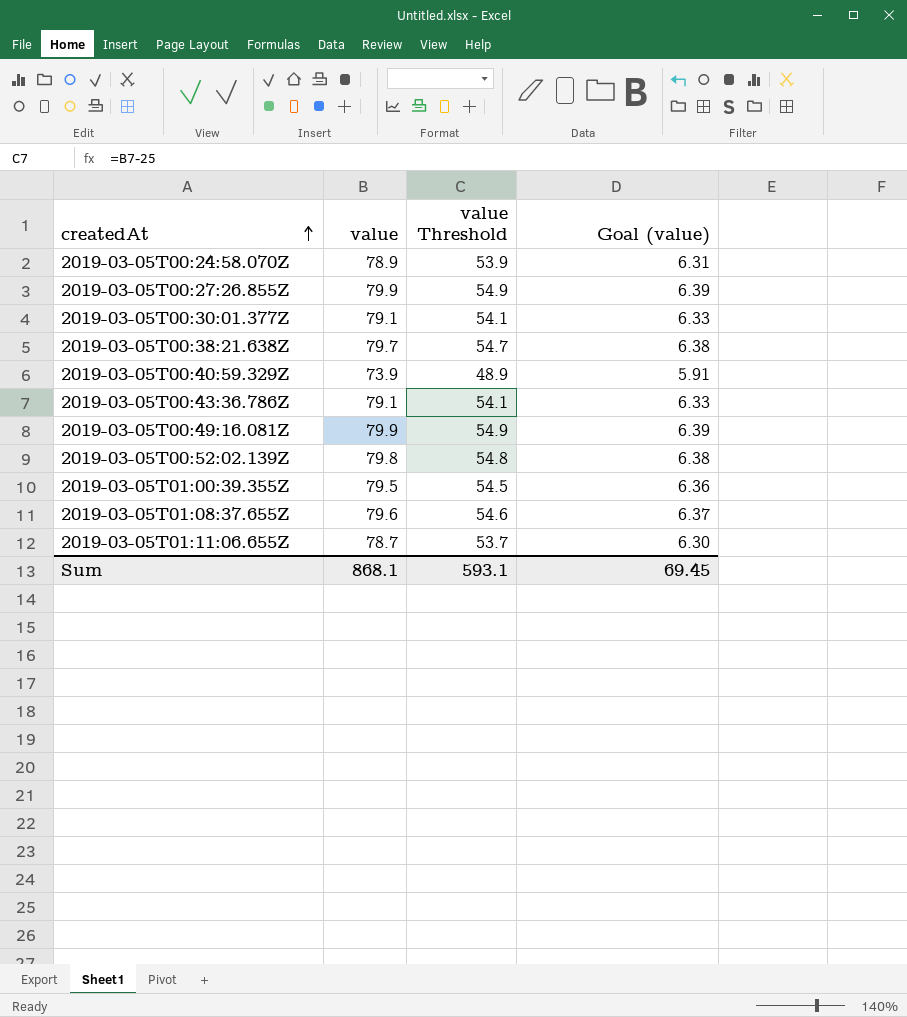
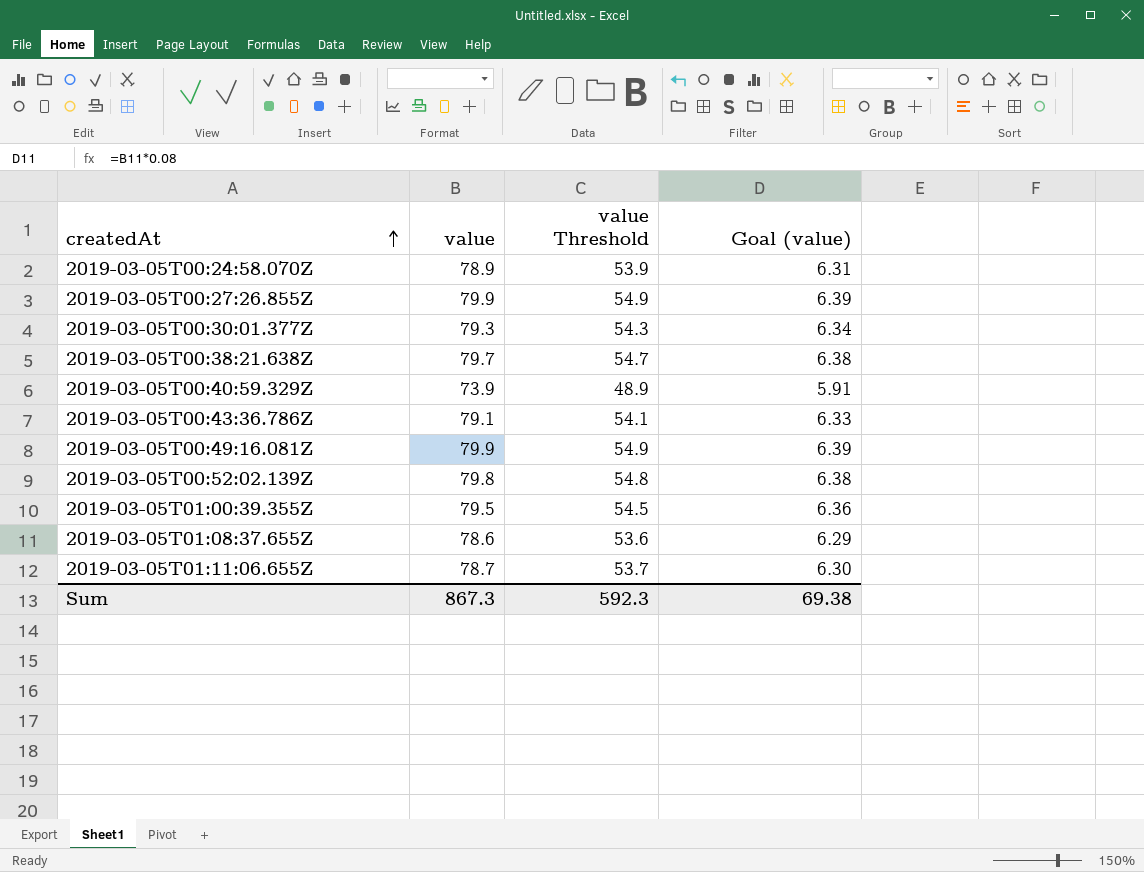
2019-03-05T00:30:01.377Z | value: 79.1 -> 79.3
2019-03-05T00:30:01.377Z | value Threshold: 54.1 -> 54.3
2019-03-05T00:30:01.377Z | Goal (value): 6.33 -> 6.34
2019-03-05T01:08:37.655Z | value: 79.6 -> 78.6
2019-03-05T01:08:37.655Z | value Threshold: 54.6 -> 53.6
2019-03-05T01:08:37.655Z | Goal (value): 6.37 -> 6.29
Sum | value: 868.1 -> 867.3
Sum | value Threshold: 593.1 -> 592.3
Sum | Goal (value): 69.45 -> 69.38

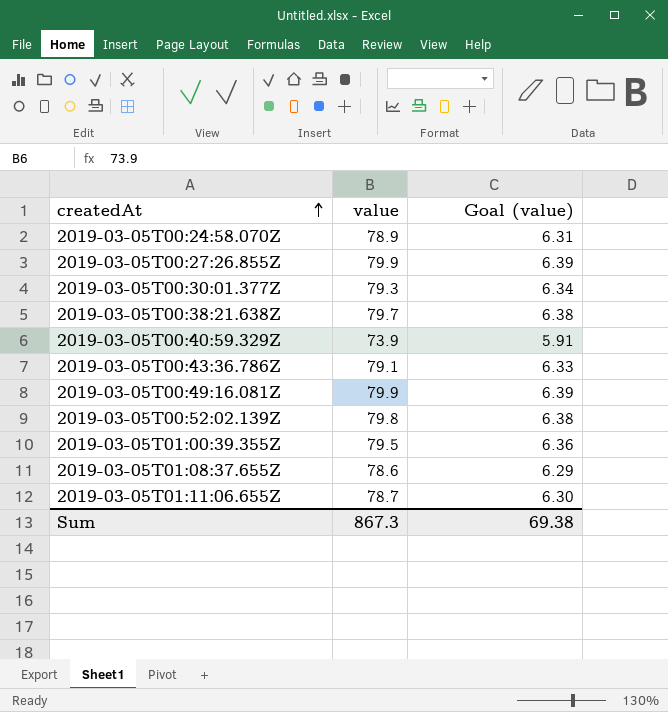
column value Threshold | formula: [value] - 25 -> none

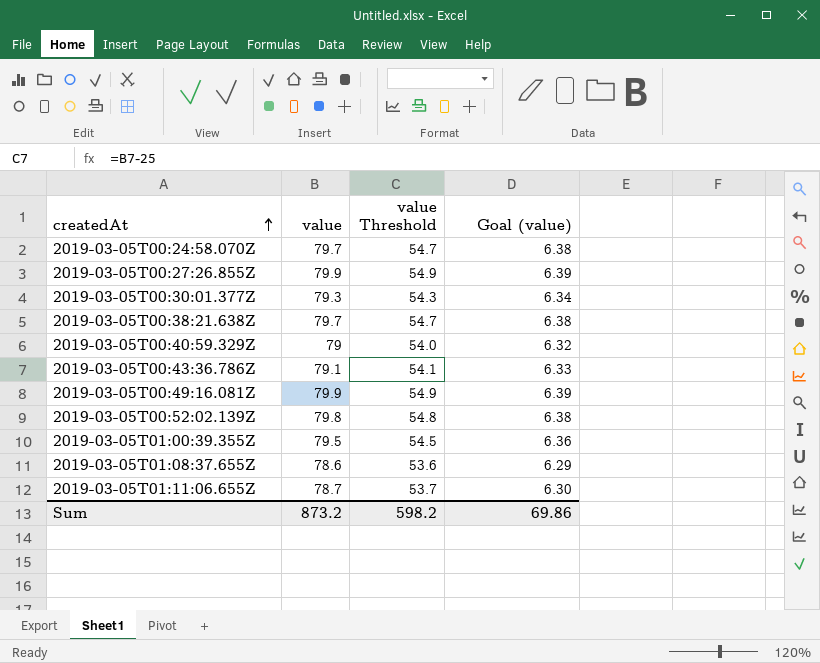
column value Threshold | formula: none -> [value] - 25
2019-03-05T00:24:58.070Z | value: 78.9 -> 79.7
2019-03-05T00:24:58.070Z | Goal (value): 6.31 -> 6.38
2019-03-05T00:40:59.329Z | value: 73.9 -> 79
2019-03-05T00:40:59.329Z | Goal (value): 5.91 -> 6.32
Sum | value: 867.3 -> 873.2
Sum | Goal (value): 69.38 -> 69.86

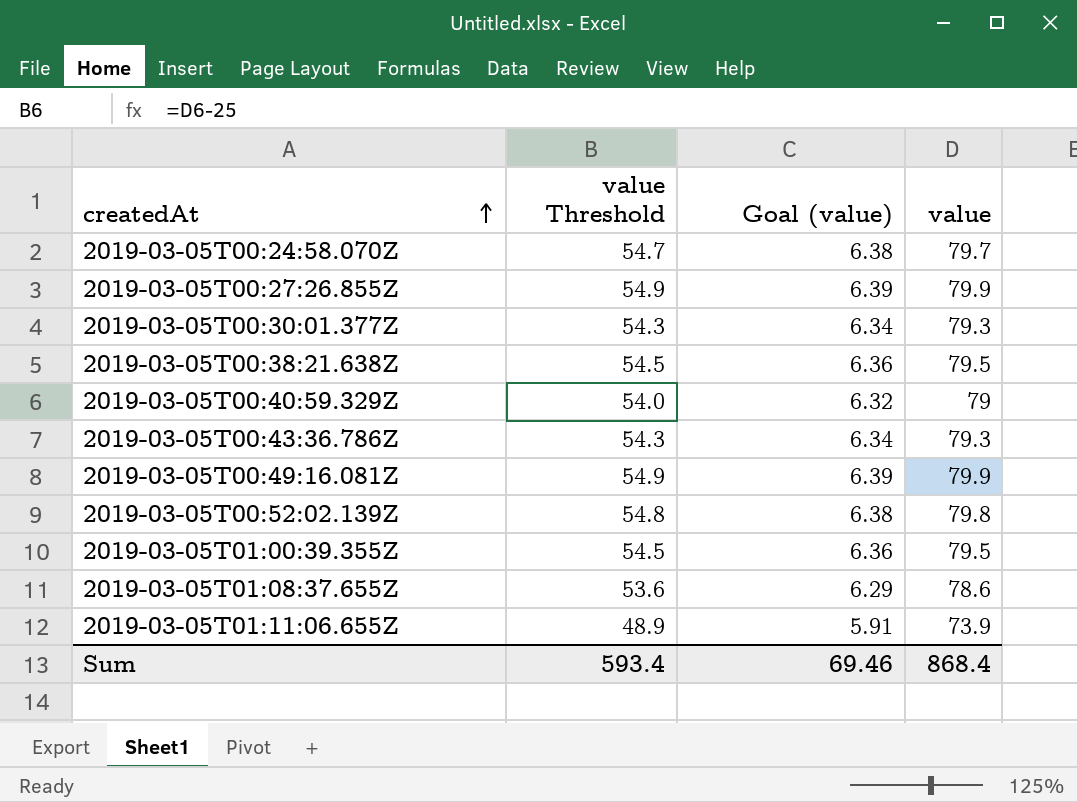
column value | position: 2 -> 4
2019-03-05T00:38:21.638Z | value Threshold: 54.7 -> 54.5
2019-03-05T00:38:21.638Z | Goal (value): 6.38 -> 6.36
2019-03-05T00:38:21.638Z | value: 79.7 -> 79.5
2019-03-05T00:43:36.786Z | value Threshold: 54.1 -> 54.3
2019-03-05T00:43:36.786Z | Goal (value): 6.33 -> 6.34
2019-03-05T00:43:36.786Z | value: 79.1 -> 79.3
2019-03-05T01:11:06.655Z | value Threshold: 53.7 -> 48.9
2019-03-05T01:11:06.655Z | Goal (value): 6.30 -> 5.91
2019-03-05T01:11:06.655Z | value: 78.7 -> 73.9
Sum | value Threshold: 598.2 -> 593.4
Sum | Goal (value): 69.86 -> 69.46
Sum | value: 873.2 -> 868.4

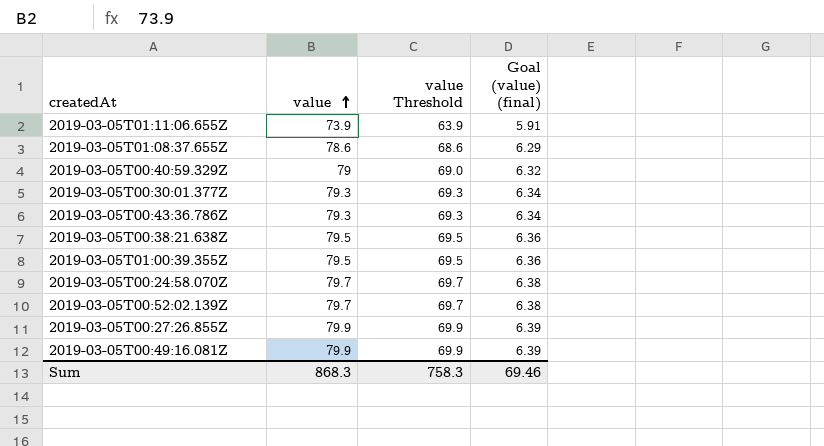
row order: createdAt ascending -> value ascending
column value | position: 4 -> 2
column value Threshold | formula: [value] - 25 -> [value] - 10
column name: Goal (value) -> Goal (value) (final)
2019-03-05T00:52:02.139Z | value: 79.8 -> 79.7
Sum | value: 868.4 -> 868.3
Sum | value Threshold: 593.4 -> 758.3

